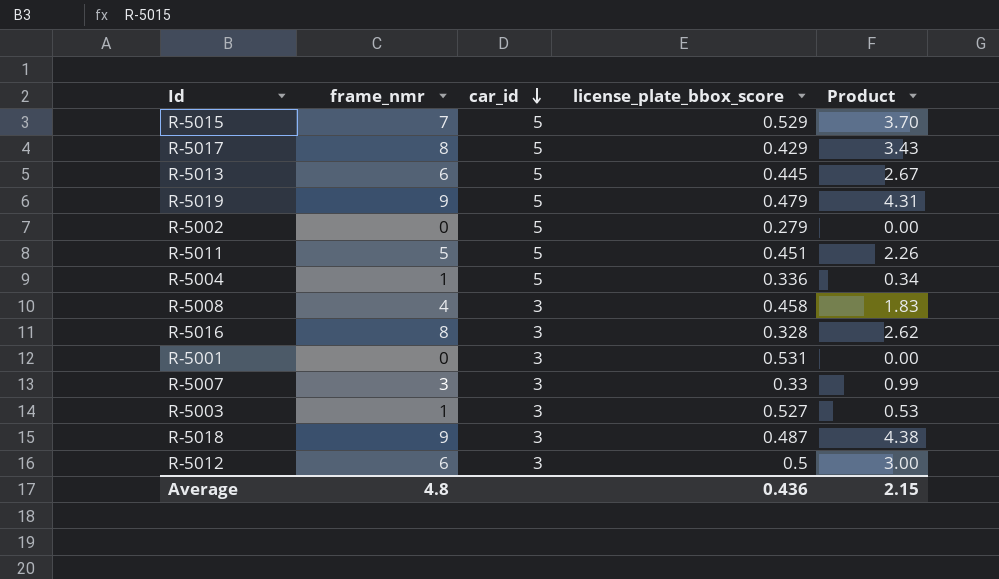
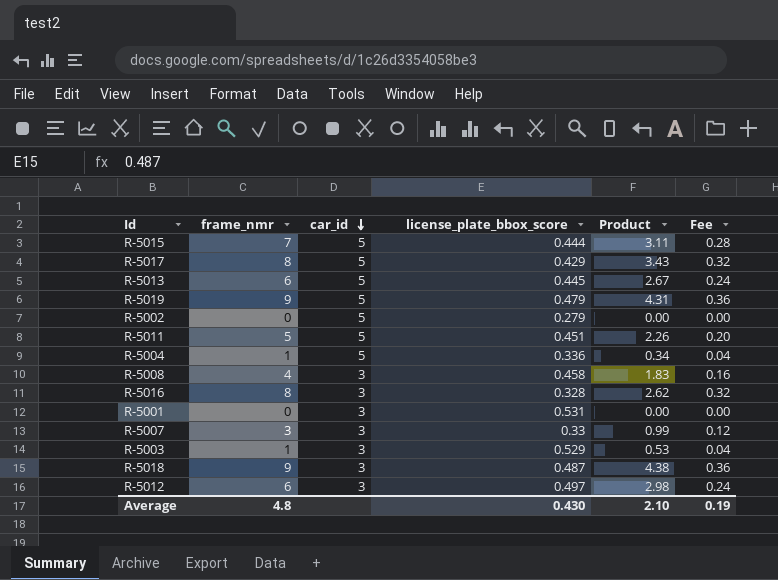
column Fee | formula: none -> [frame_nmr] * 0.04
R-5015 | license_plate_bbox_score: 0.529 -> 0.444
R-5015 | Product: 3.70 -> 3.11
R-5003 | license_plate_bbox_score: 0.527 -> 0.529
R-5012 | license_plate_bbox_score: 0.5 -> 0.497
R-5012 | Product: 3.00 -> 2.98
Average | license_plate_bbox_score: 0.436 -> 0.430
Average | Product: 2.15 -> 2.10

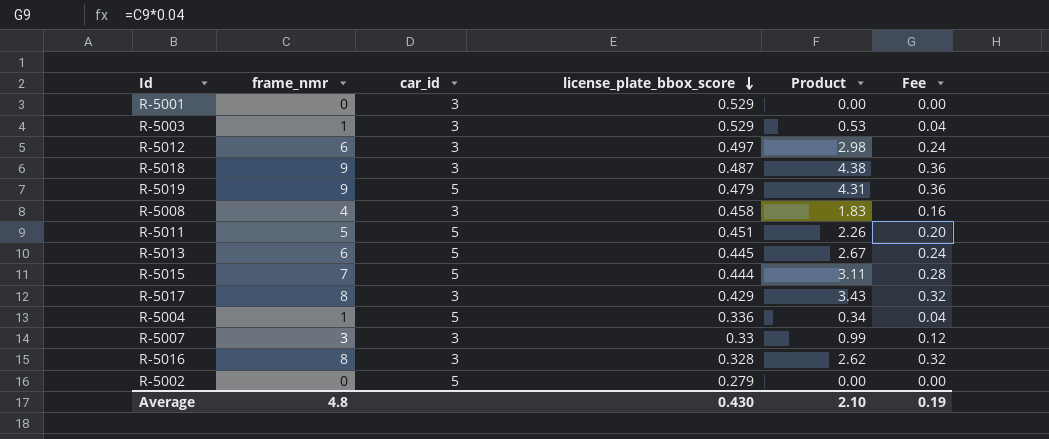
row order: car_id descending -> license_plate_bbox_score descending
R-5001 | license_plate_bbox_score: 0.531 -> 0.529
R-5017 | car_id: 5 -> 3

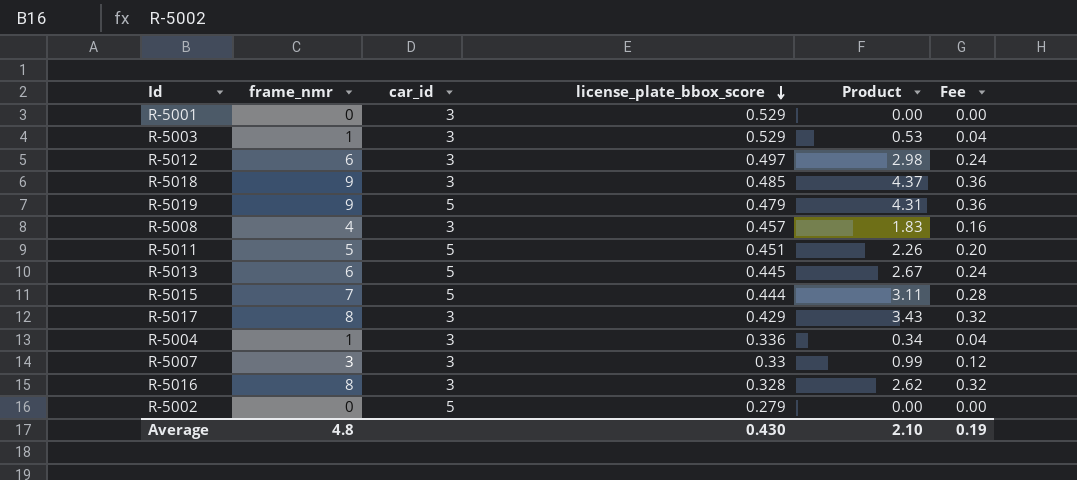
R-5018 | license_plate_bbox_score: 0.487 -> 0.485
R-5018 | Product: 4.38 -> 4.37
R-5008 | license_plate_bbox_score: 0.458 -> 0.457
R-5004 | car_id: 5 -> 3

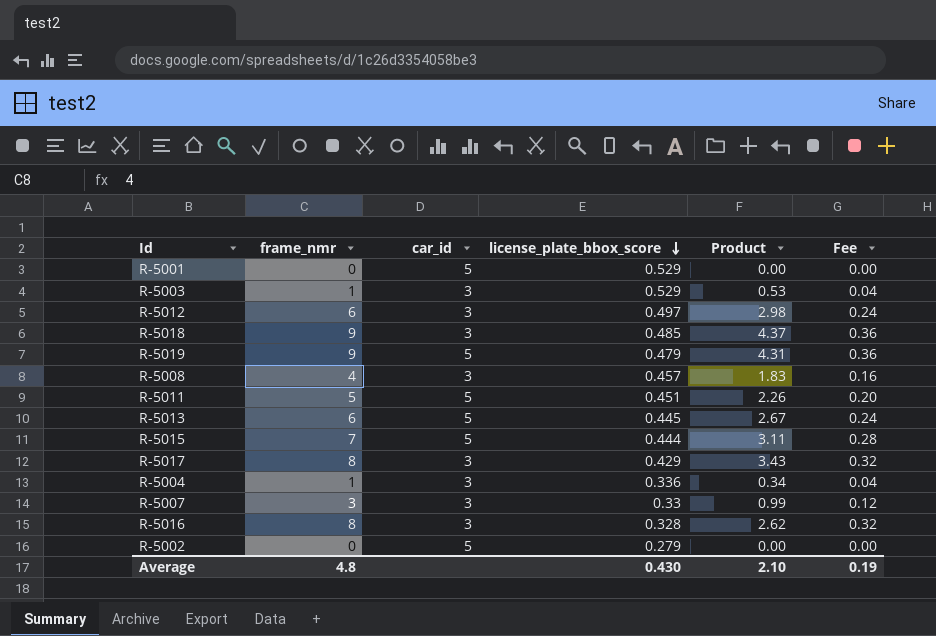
R-5001 | car_id: 3 -> 5

